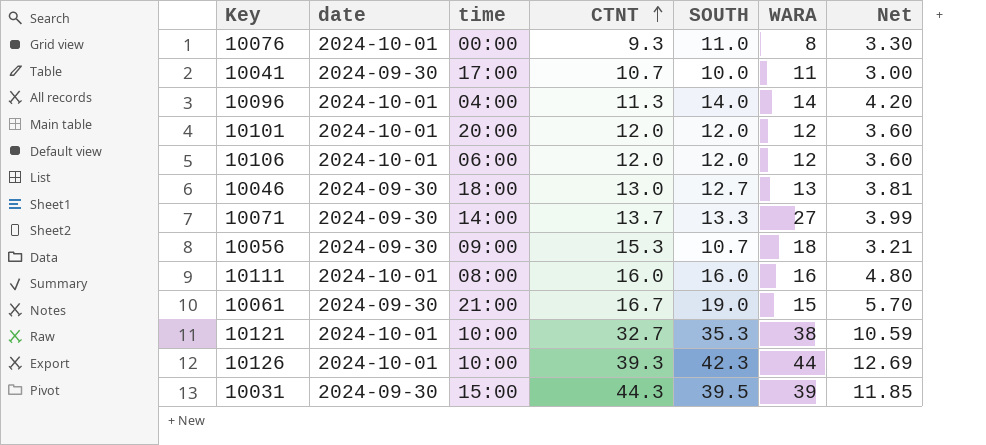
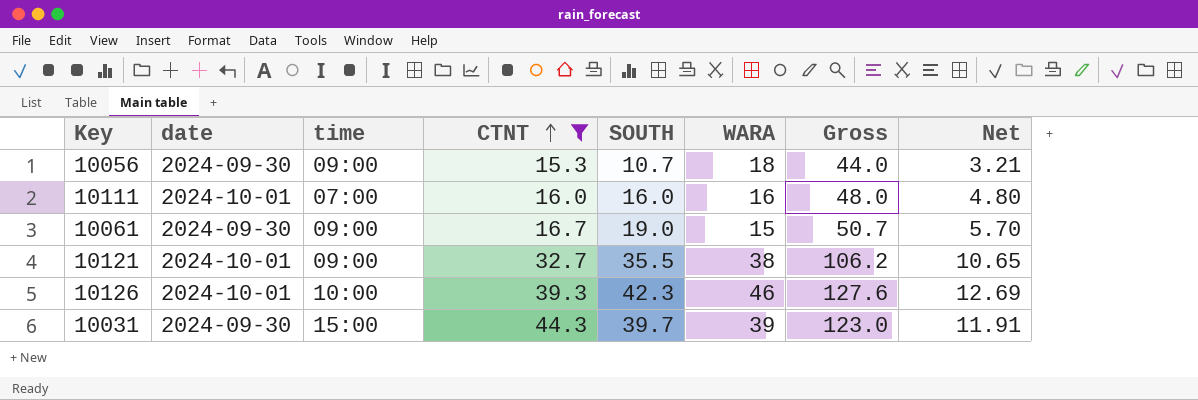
filter: none -> CTNT >= 15.3
column Gross | formula: none -> [CTNT] + [SOUTH] + [WARA]
10111 | time: 08:00 -> 07:00
10061 | time: 21:00 -> 09:00
10121 | time: 10:00 -> 09:00
10121 | SOUTH: 35.3 -> 35.5
10121 | Net: 10.59 -> 10.65
10126 | WARA: 44 -> 46
10031 | SOUTH: 39.5 -> 39.7
10031 | Net: 11.85 -> 11.91

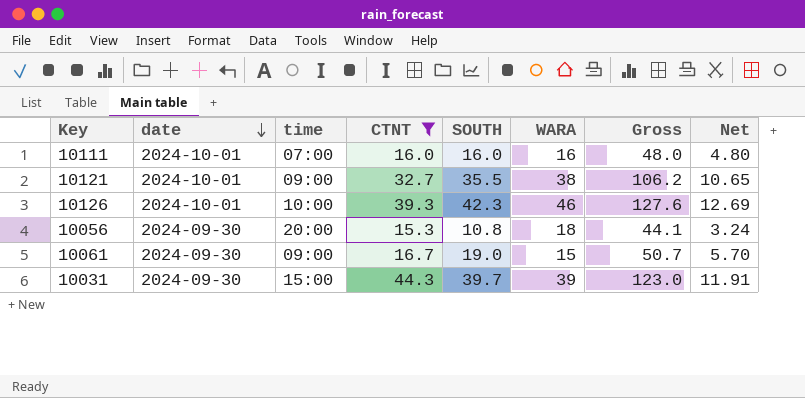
row order: CTNT ascending -> date descending
10056 | time: 09:00 -> 20:00
10056 | SOUTH: 10.7 -> 10.8
10056 | Gross: 44.0 -> 44.1
10056 | Net: 3.21 -> 3.24

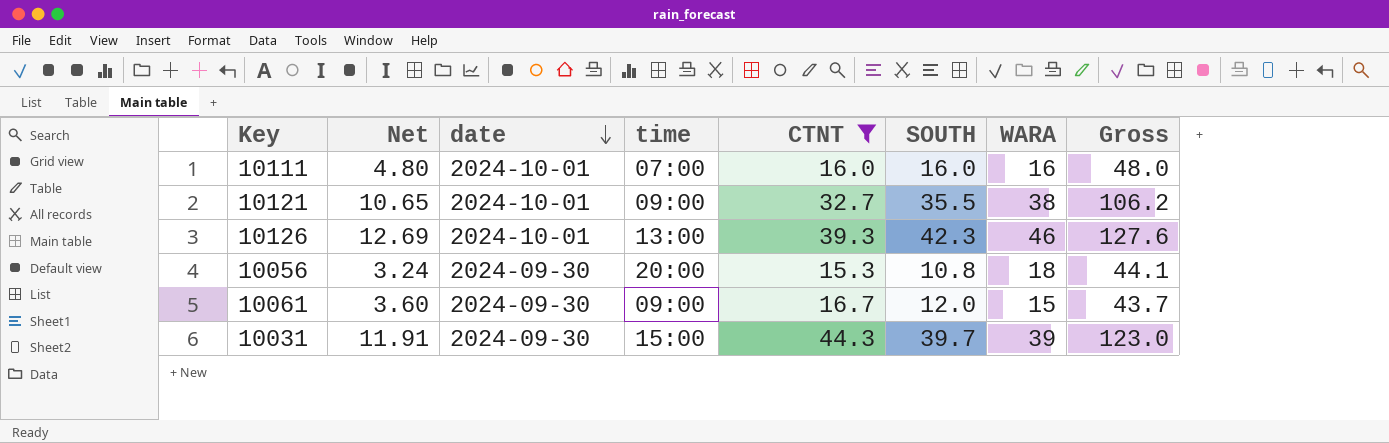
column Net | position: 8 -> 2
10126 | time: 10:00 -> 13:00
10061 | Net: 5.70 -> 3.60
10061 | SOUTH: 19.0 -> 12.0
10061 | Gross: 50.7 -> 43.7

